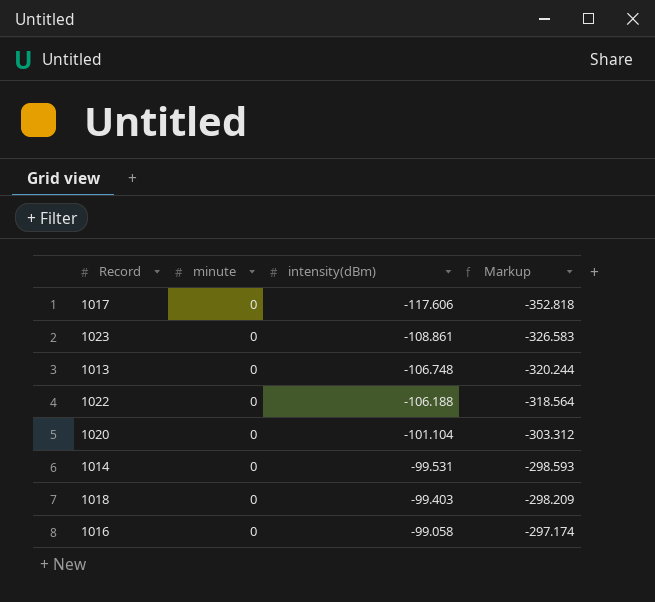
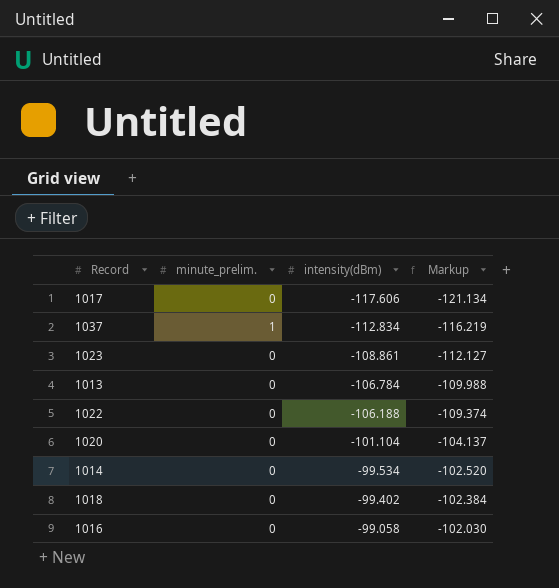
column name: minute -> minute_prelim.
column Markup | formula: [intensity(dBm)] * 3 -> [intensity(dBm)] * 1.03
row 1037: none -> 1 | -112.834 | -116.219
1013 | intensity(dBm): -106.748 -> -106.784
1014 | intensity(dBm): -99.531 -> -99.534
1018 | intensity(dBm): -99.403 -> -99.402

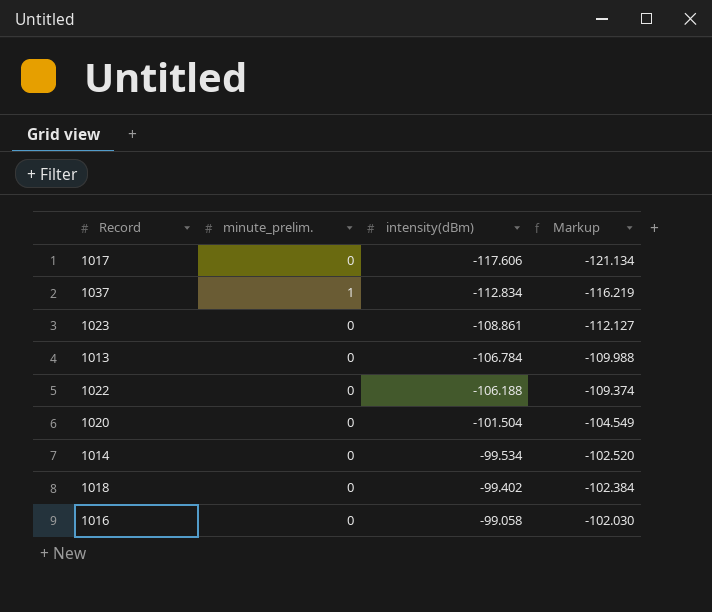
1020 | intensity(dBm): -101.104 -> -101.504
1020 | Markup: -104.137 -> -104.549

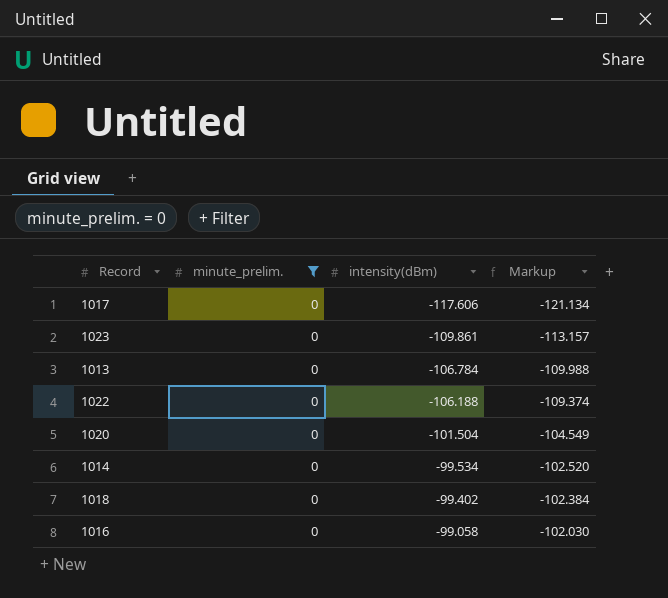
filter: none -> minute_prelim. = 0
1023 | intensity(dBm): -108.861 -> -109.861
1023 | Markup: -112.127 -> -113.157

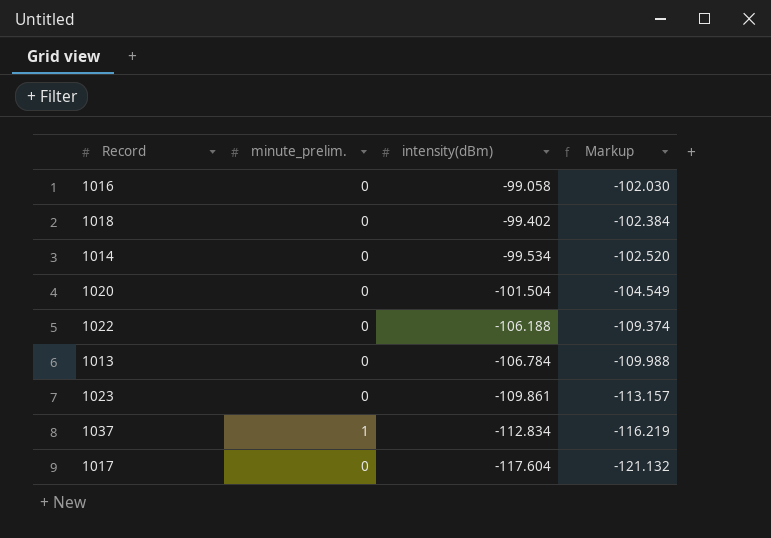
filter: minute_prelim. = 0 -> none
row order: intensity(dBm) ascending -> intensity(dBm) descending
1017 | intensity(dBm): -117.606 -> -117.604
1017 | Markup: -121.134 -> -121.132

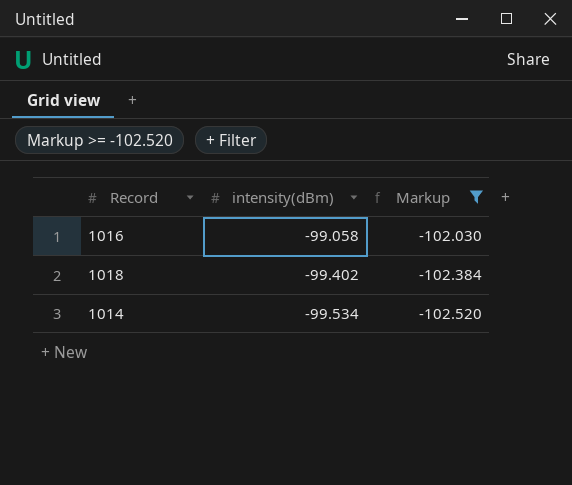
filter: none -> Markup >= -102.520
column minute_prelim. | position: 2 -> none

